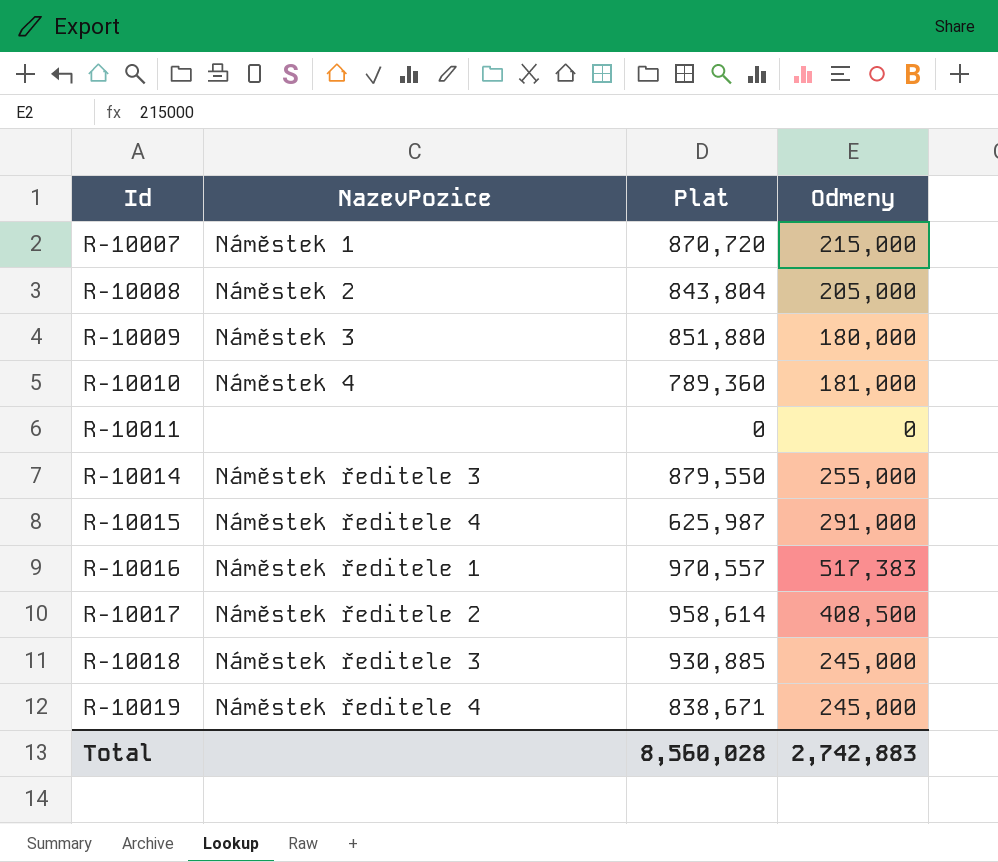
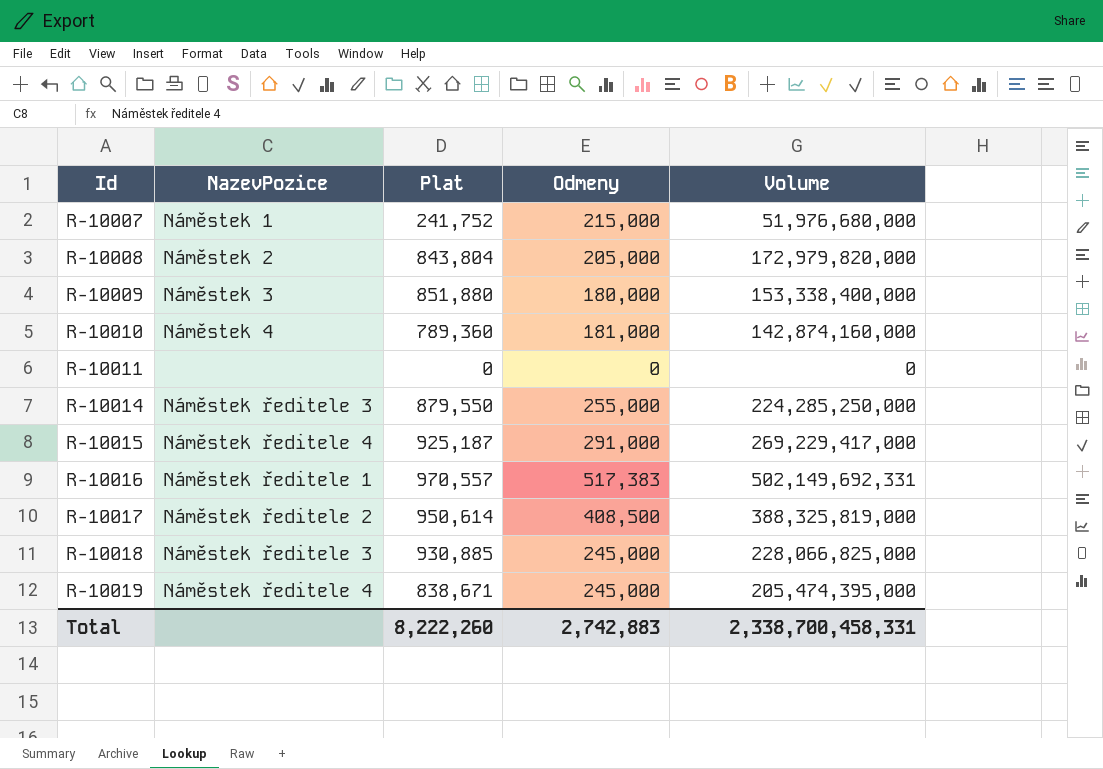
column Volume | formula: none -> [Plat] * [Odmeny]
R-10007 | Plat: 870,720 -> 241,752
R-10015 | Plat: 625,987 -> 925,187
R-10017 | Plat: 958,614 -> 950,614
Total | Plat: 8,560,028 -> 8,222,260

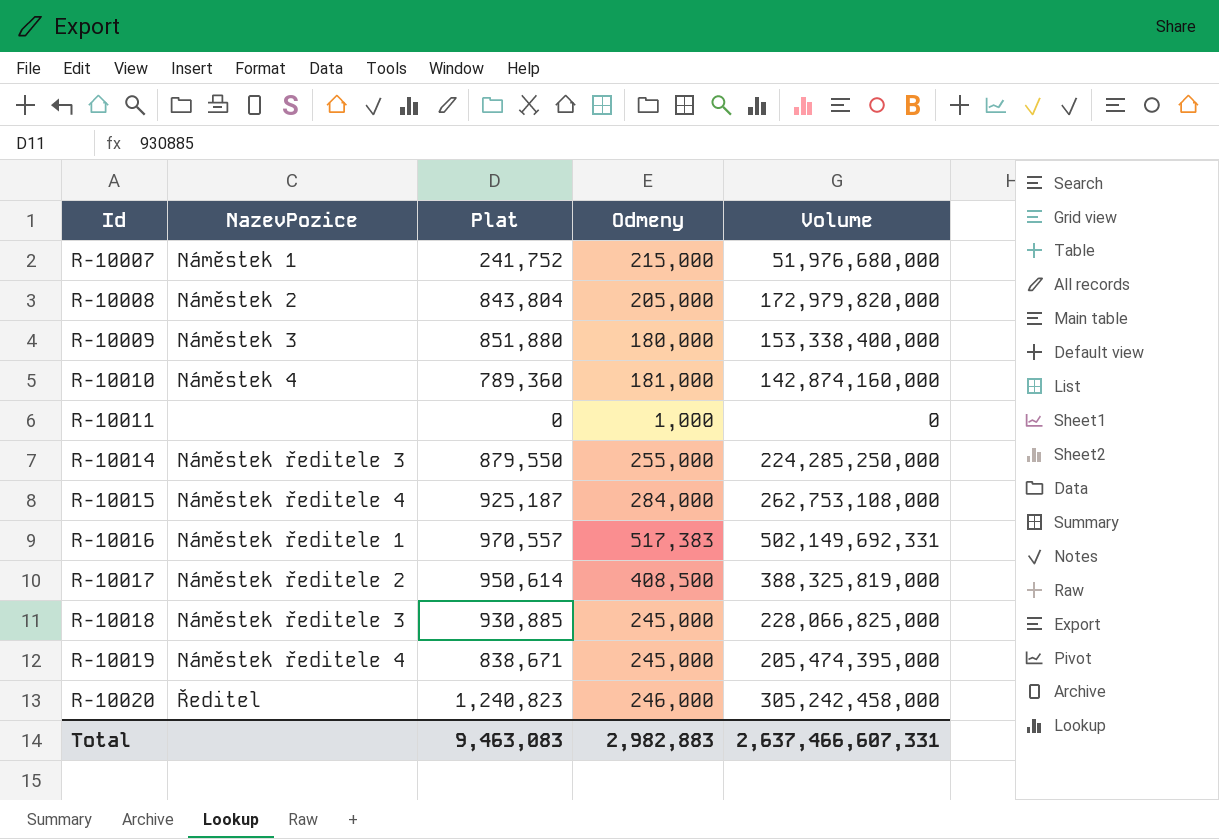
R-10011 | Odmeny: 0 -> 1,000
R-10015 | Odmeny: 291,000 -> 284,000
R-10015 | Volume: 269,229,417,000 -> 262,753,108,000
row R-10020: none -> Ředitel | 1,240,823 | 246,000 | 305,242,458,000
Total | Plat: 8,222,260 -> 9,463,083
Total | Odmeny: 2,742,883 -> 2,982,883
Total | Volume: 2,338,700,458,331 -> 2,637,466,607,331

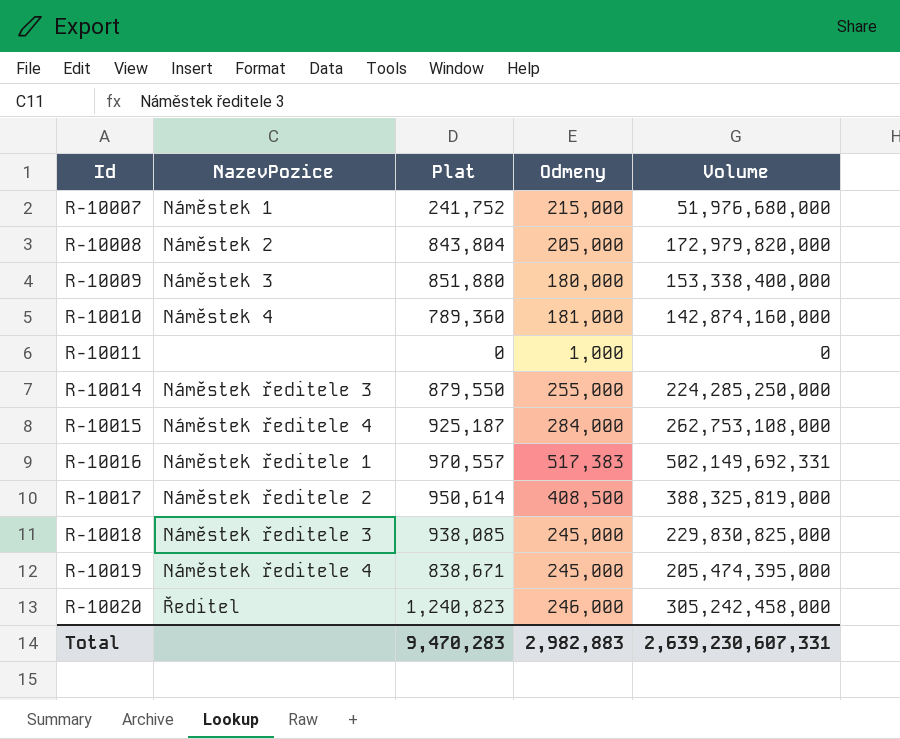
R-10018 | Plat: 930,885 -> 938,085
R-10018 | Volume: 228,066,825,000 -> 229,830,825,000
Total | Plat: 9,463,083 -> 9,470,283
Total | Volume: 2,637,466,607,331 -> 2,639,230,607,331

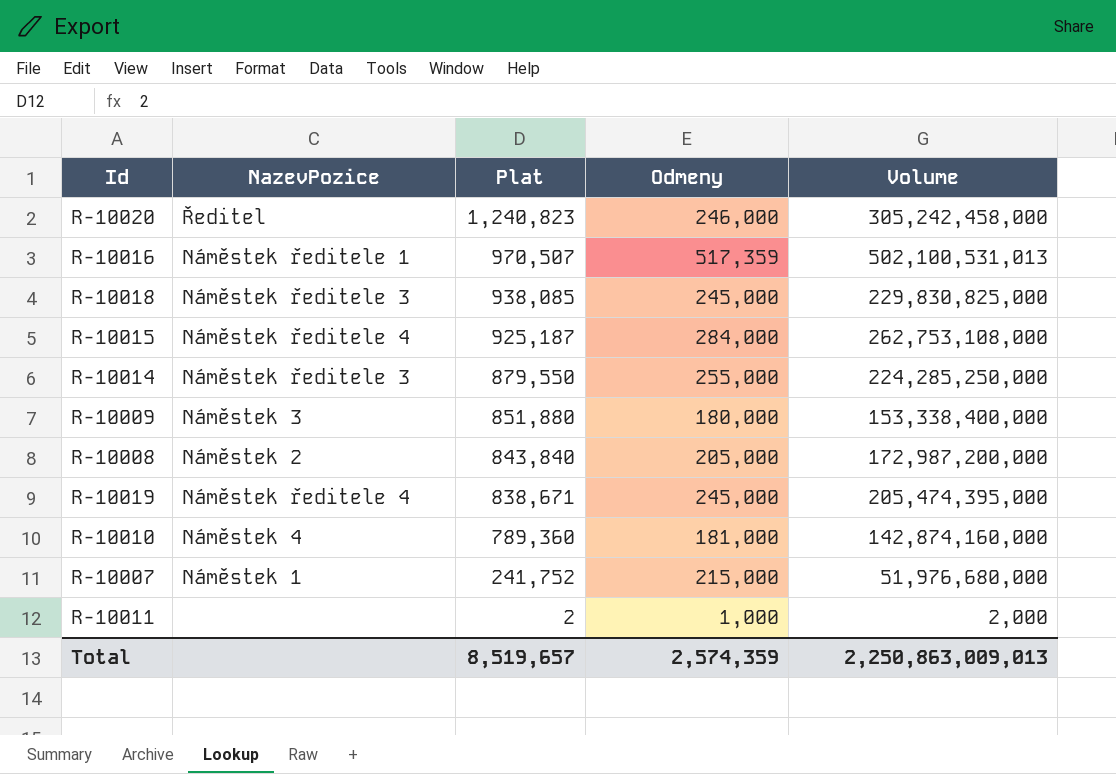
row order: Id ascending -> Plat descending
row R-10017: Náměstek ředitele 2 | 950,614 | 408,500 | 388,325,819,000 -> none
R-10016 | Plat: 970,557 -> 970,507
R-10016 | Odmeny: 517,383 -> 517,359
R-10016 | Volume: 502,149,692,331 -> 502,100,531,013
R-10008 | Plat: 843,804 -> 843,840
R-10008 | Volume: 172,979,820,000 -> 172,987,200,000
R-10011 | Plat: 0 -> 2
R-10011 | Volume: 0 -> 2,000
Total | Plat: 9,470,283 -> 8,519,657
Total | Odmeny: 2,982,883 -> 2,574,359
Total | Volume: 2,639,230,607,331 -> 2,250,863,009,013

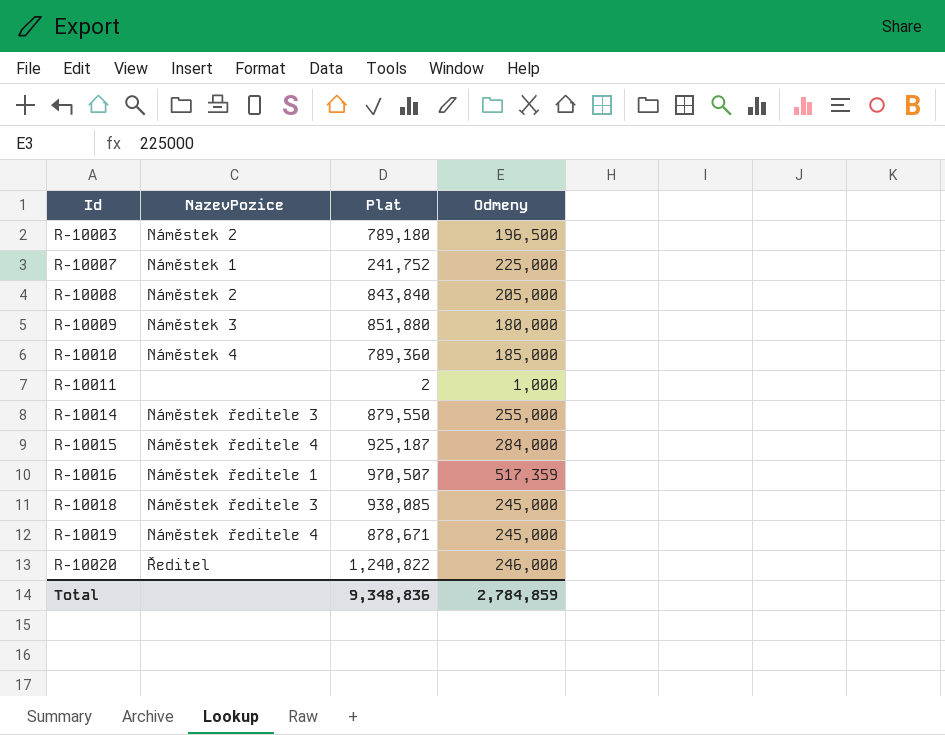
row order: Plat descending -> Id ascending
column Volume | formula: [Plat] * [Odmeny] -> none
row R-10003: none -> Náměstek 2 | 789,180 | 196,500
R-10007 | Odmeny: 215,000 -> 225,000
R-10010 | Odmeny: 181,000 -> 185,000
R-10019 | Plat: 838,671 -> 878,671
R-10020 | Plat: 1,240,823 -> 1,240,822
Total | Plat: 8,519,657 -> 9,348,836
Total | Odmeny: 2,574,359 -> 2,784,859

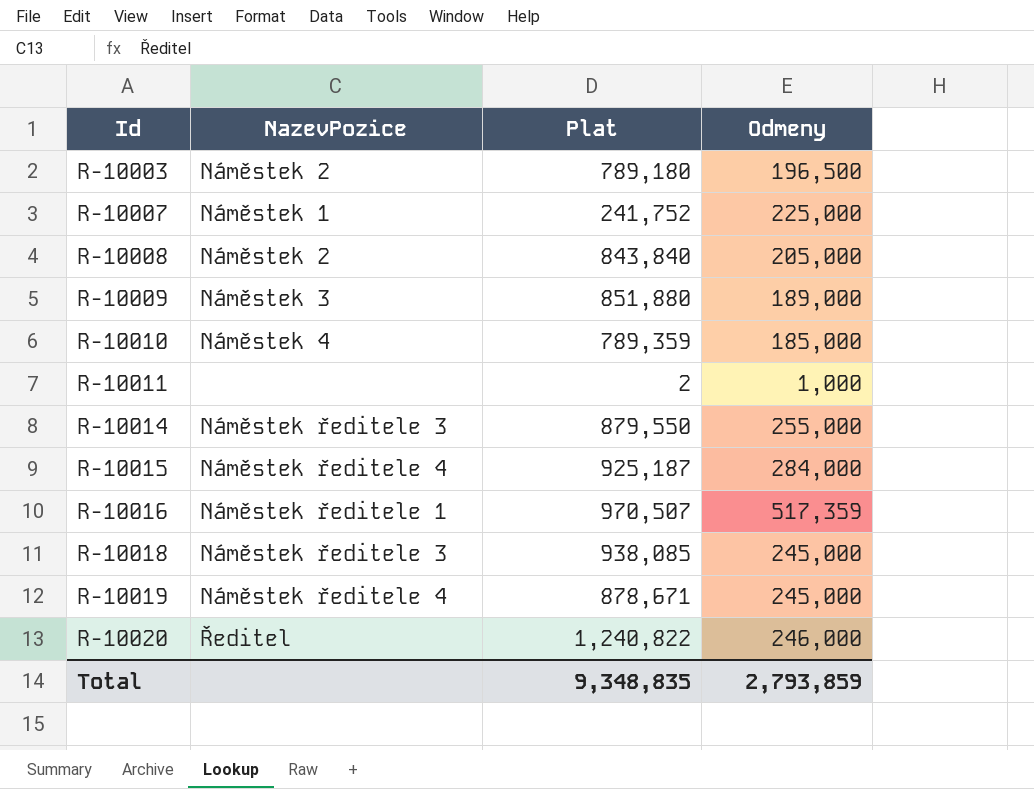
R-10009 | Odmeny: 180,000 -> 189,000
R-10010 | Plat: 789,360 -> 789,359
Total | Plat: 9,348,836 -> 9,348,835
Total | Odmeny: 2,784,859 -> 2,793,859

